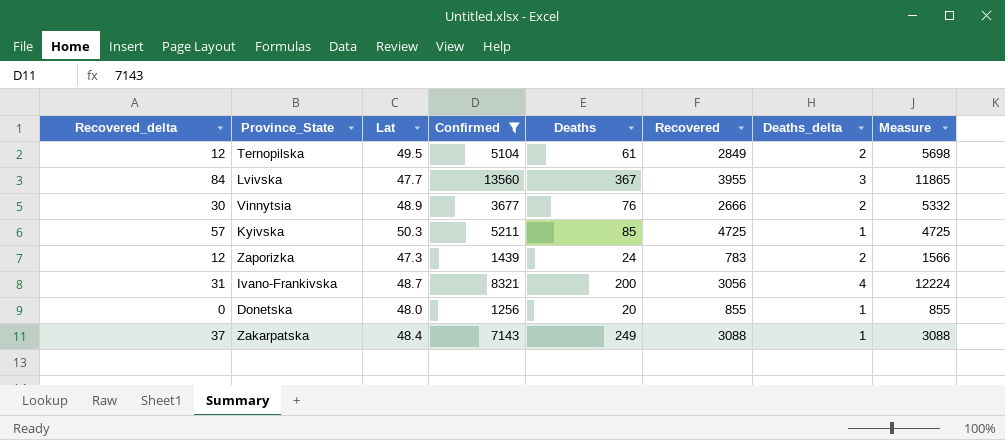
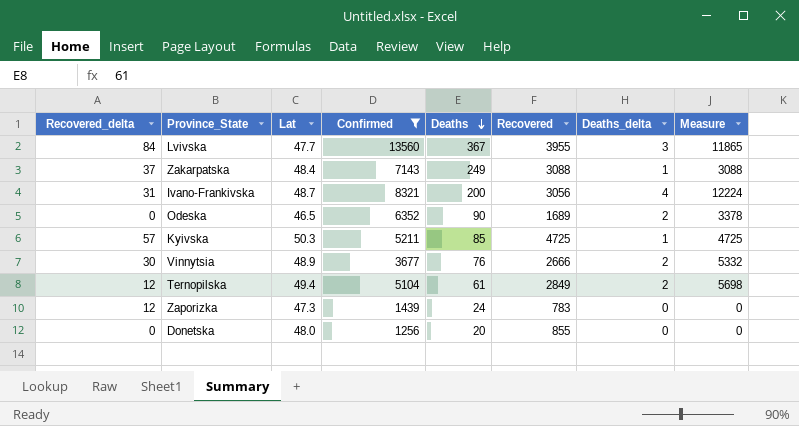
row order: none -> Deaths descending
row Odeska: none -> 0 | 46.5 | 6352 | 90 | 1689 | 2 | 3378
Ternopilska | Lat: 49.5 -> 49.4
Zaporizka | Deaths_delta: 2 -> 0
Zaporizka | Measure: 1566 -> 0
Donetska | Deaths_delta: 1 -> 0
Donetska | Measure: 855 -> 0

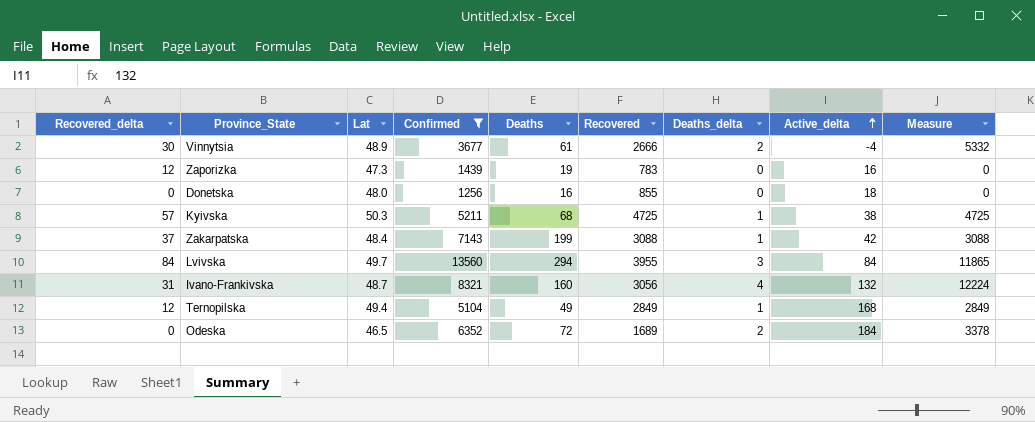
row order: Deaths descending -> Active_delta ascending
column Active_delta | position: none -> 8
Vinnytsia | Deaths: 76 -> 61
Zaporizka | Deaths: 24 -> 19
Donetska | Deaths: 20 -> 16
Kyivska | Deaths: 85 -> 68
Zakarpatska | Deaths: 249 -> 199
Lvivska | Lat: 47.7 -> 49.7
Lvivska | Deaths: 367 -> 294
Ivano-Frankivska | Deaths: 200 -> 160
Ternopilska | Deaths: 61 -> 49
Ternopilska | Deaths_delta: 2 -> 1
Ternopilska | Measure: 5698 -> 2849
Odeska | Deaths: 90 -> 72

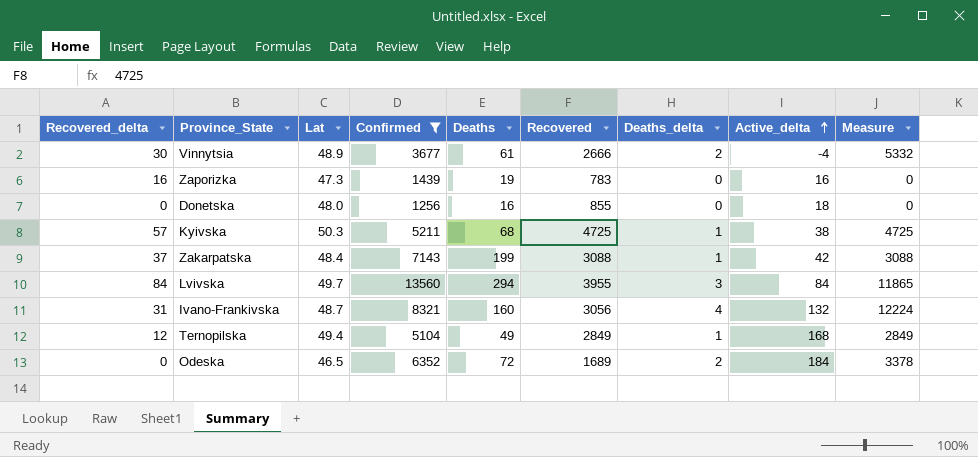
Zaporizka | Recovered_delta: 12 -> 16

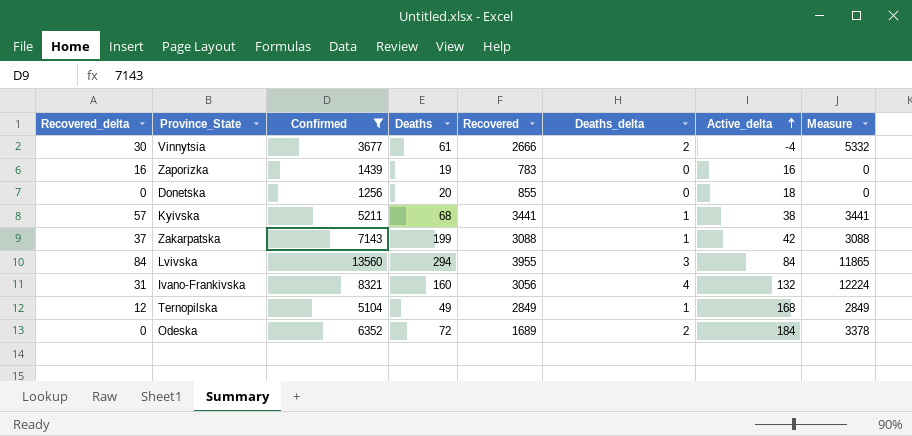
column Lat | position: 3 -> none
Donetska | Deaths: 16 -> 20
Kyivska | Recovered: 4725 -> 3441
Kyivska | Measure: 4725 -> 3441

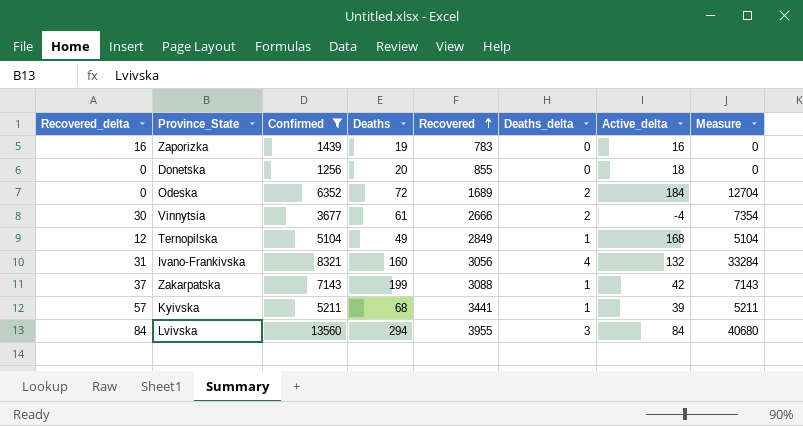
row order: Active_delta ascending -> Recovered ascending
column Measure | formula: [Recovered] * [Deaths_delta] -> [Confirmed] * [Deaths_delta]
Kyivska | Active_delta: 38 -> 39

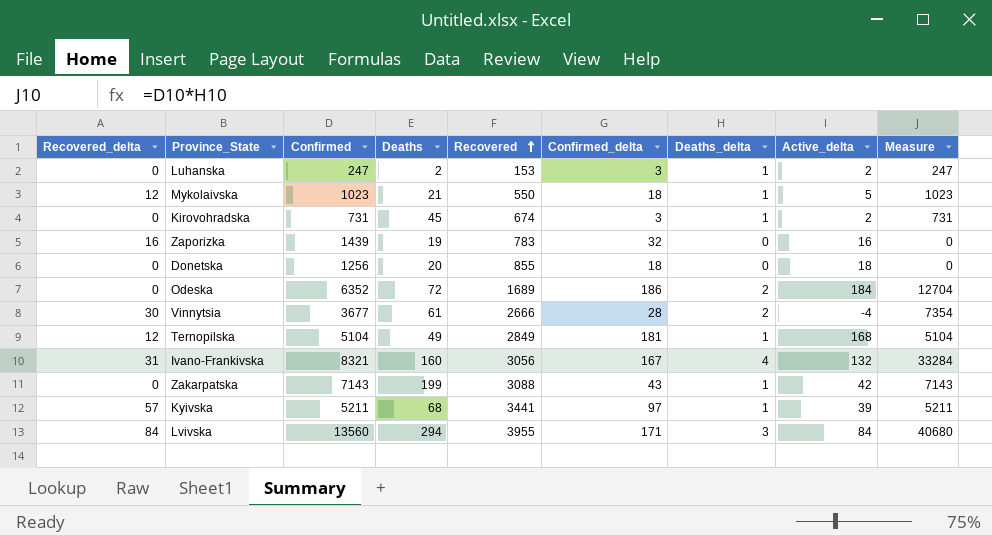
filter: Confirmed >= 1256 -> none
column Confirmed_delta | formula: none -> [Recovered_delta] + [Deaths_delta] + [Active_delta]
Zakarpatska | Recovered_delta: 37 -> 0

